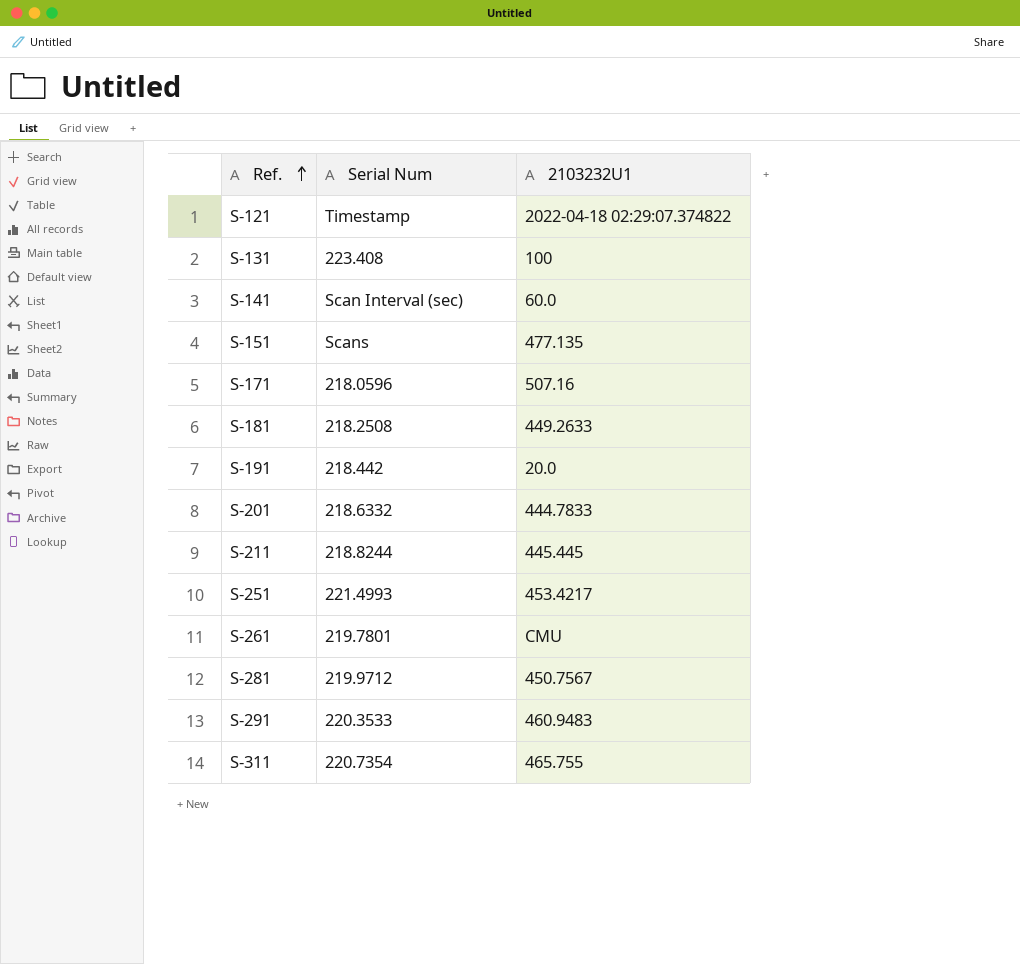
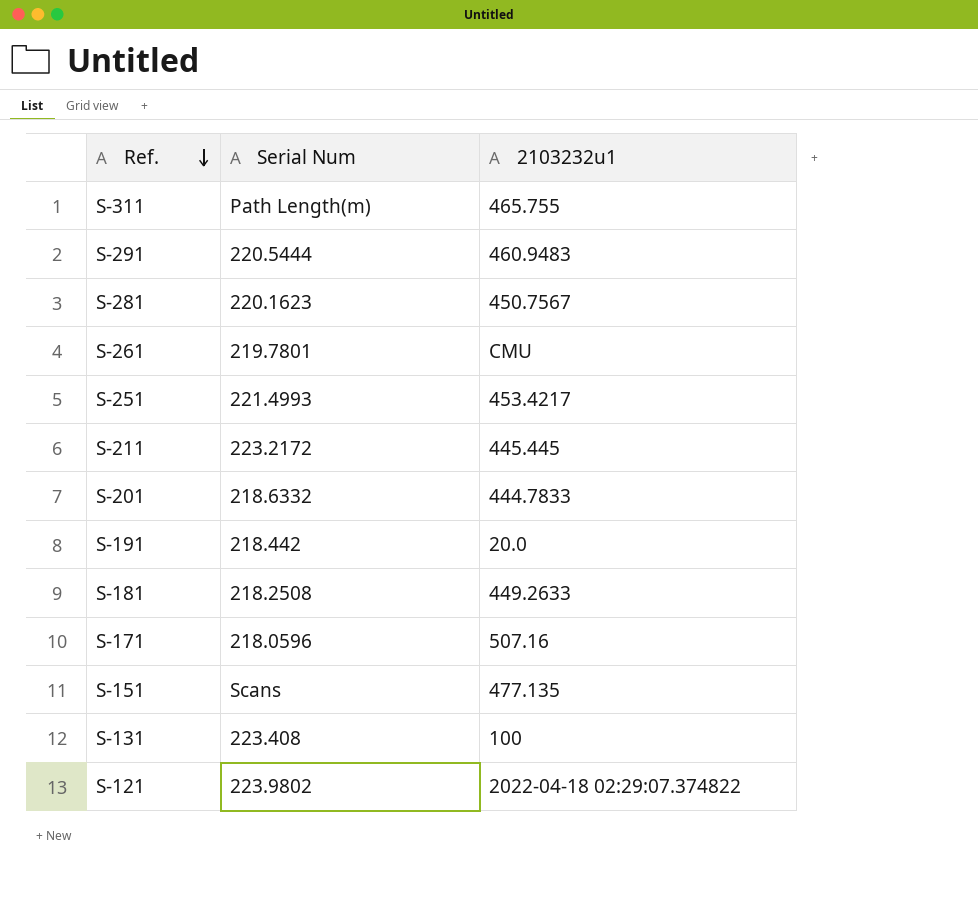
row order: Ref. ascending -> Ref. descending
column name: 2103232U1 -> 2103232u1
row S-141: Scan Interval (sec) | 60.0 -> none
S-311 | Serial Num: 220.7354 -> Path Length(m)
S-291 | Serial Num: 220.3533 -> 220.5444
S-281 | Serial Num: 219.9712 -> 220.1623
S-211 | Serial Num: 218.8244 -> 223.2172
S-121 | Serial Num: Timestamp -> 223.9802

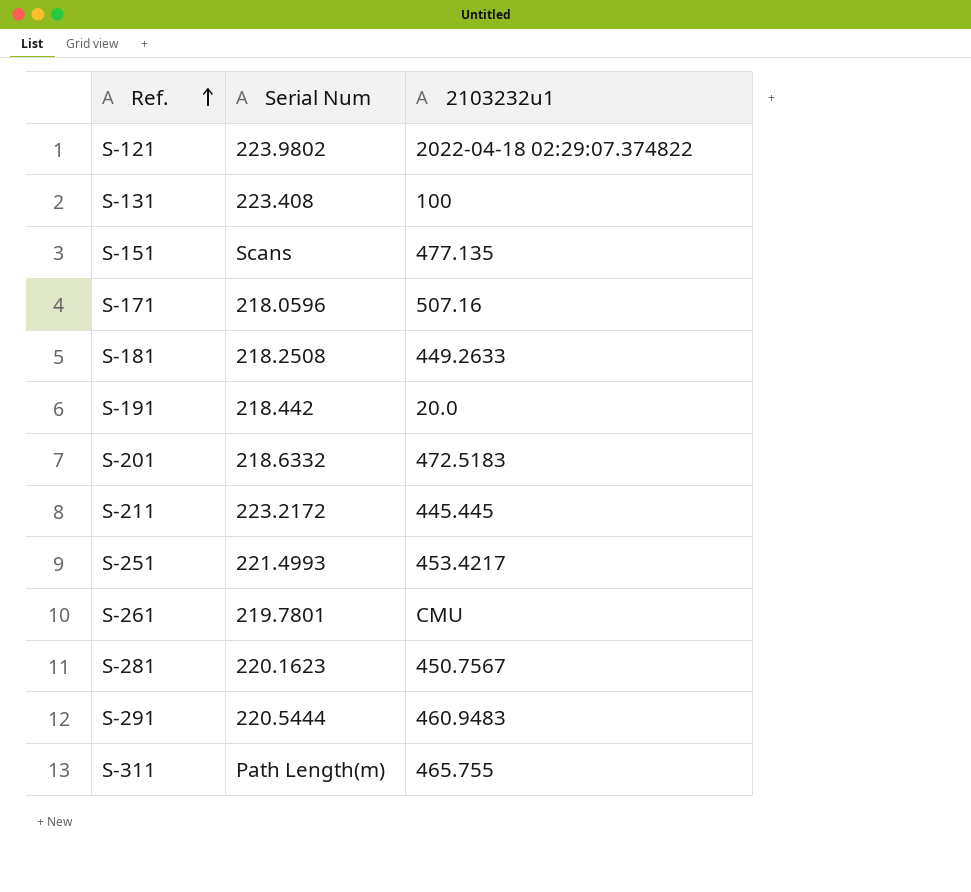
row order: Ref. descending -> Ref. ascending
S-201 | 2103232u1: 444.7833 -> 472.5183

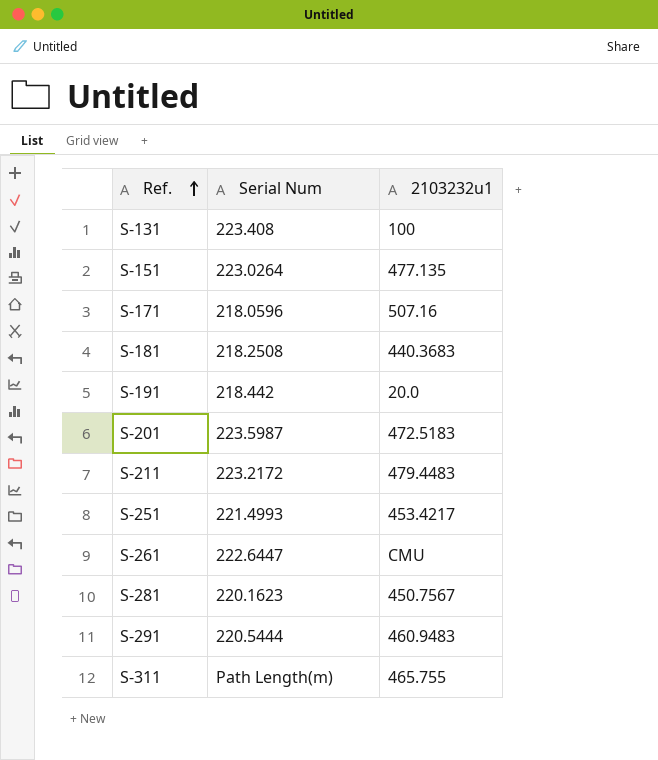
row S-121: 223.9802 | 2022-04-18 02:29:07.374822 -> none
S-151 | Serial Num: Scans -> 223.0264
S-181 | 2103232u1: 449.2633 -> 440.3683
S-201 | Serial Num: 218.6332 -> 223.5987
S-211 | 2103232u1: 445.445 -> 479.4483
S-261 | Serial Num: 219.7801 -> 222.6447

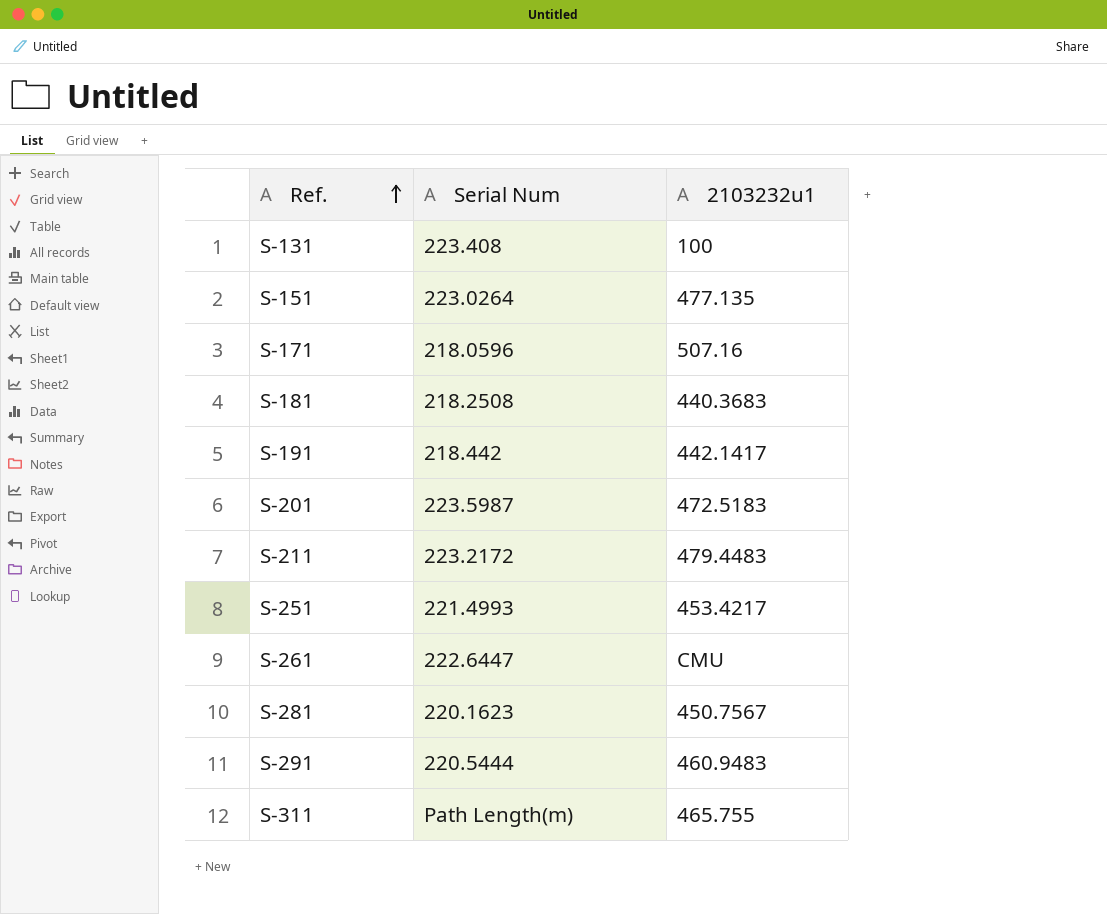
S-191 | 2103232u1: 20.0 -> 442.1417

